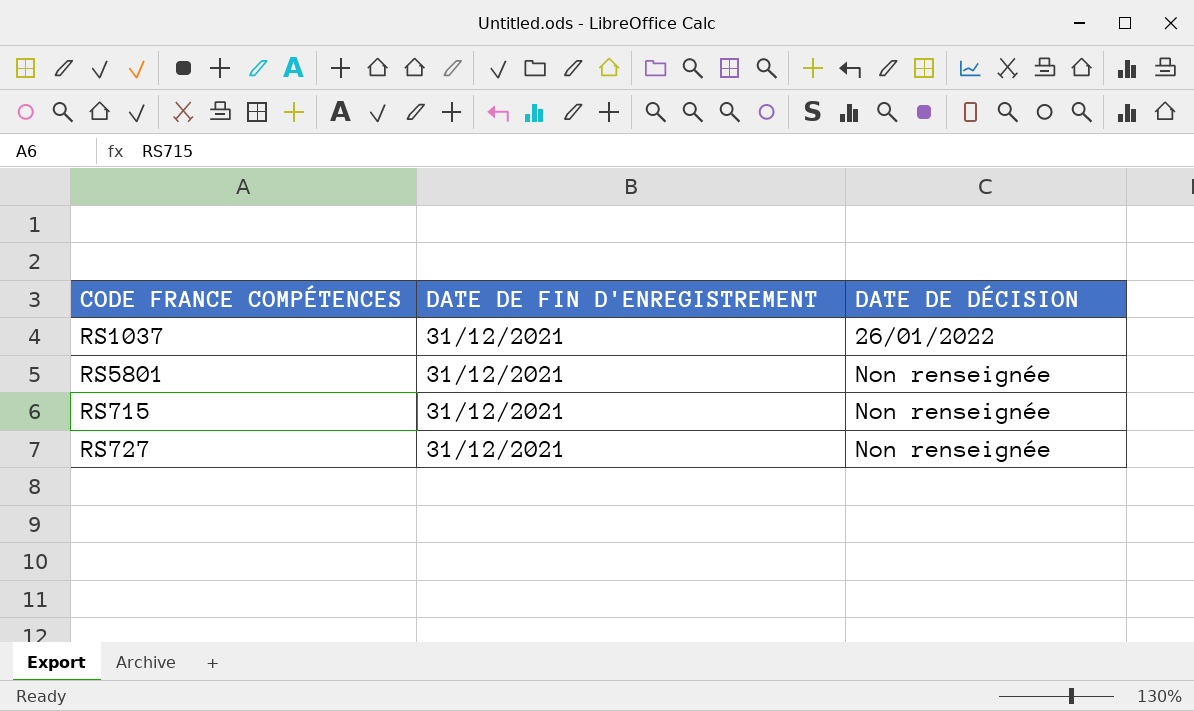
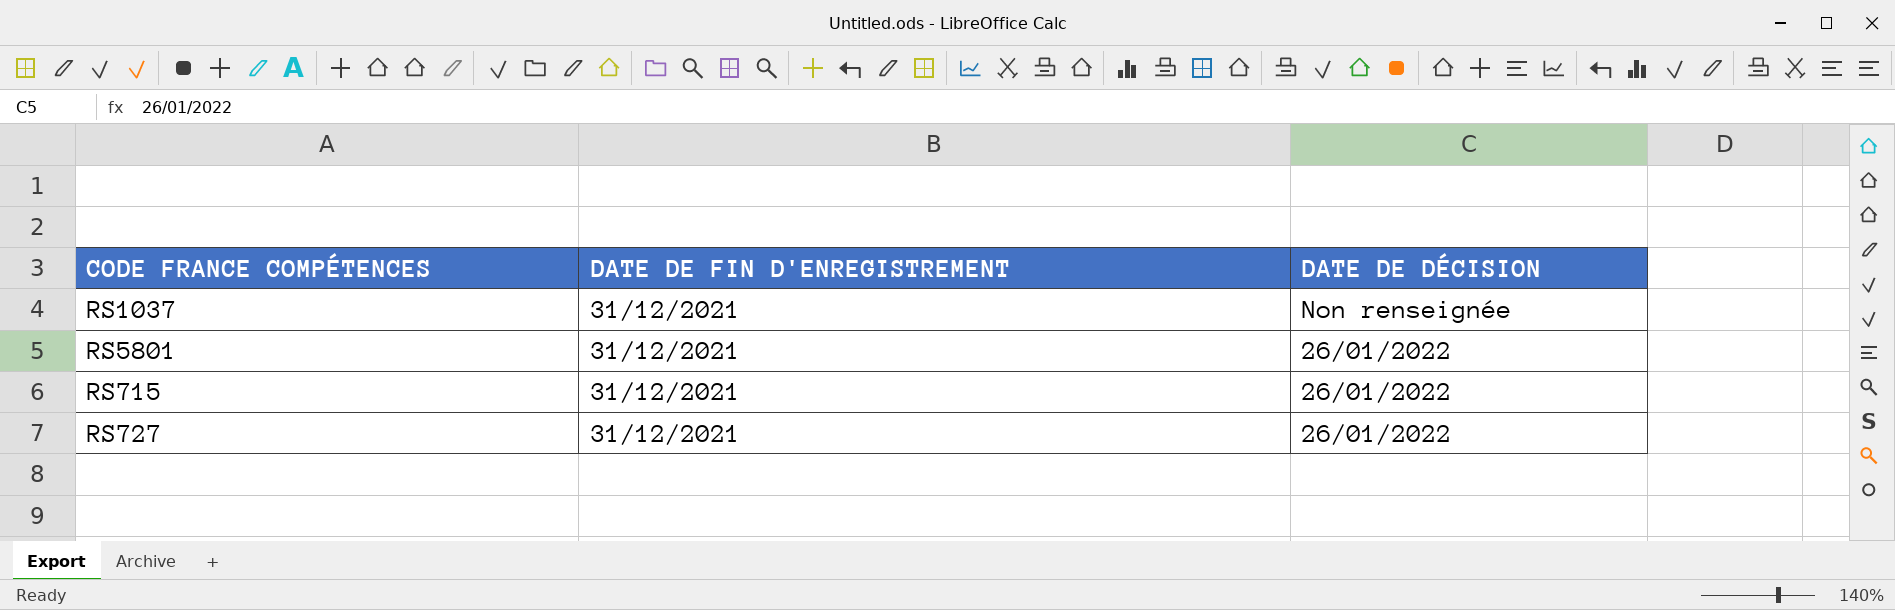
RS1037 | DATE DE DÉCISION: 26/01/2022 -> Non renseignée
RS5801 | DATE DE DÉCISION: Non renseignée -> 26/01/2022
RS715 | DATE DE DÉCISION: Non renseignée -> 26/01/2022
RS727 | DATE DE DÉCISION: Non renseignée -> 26/01/2022

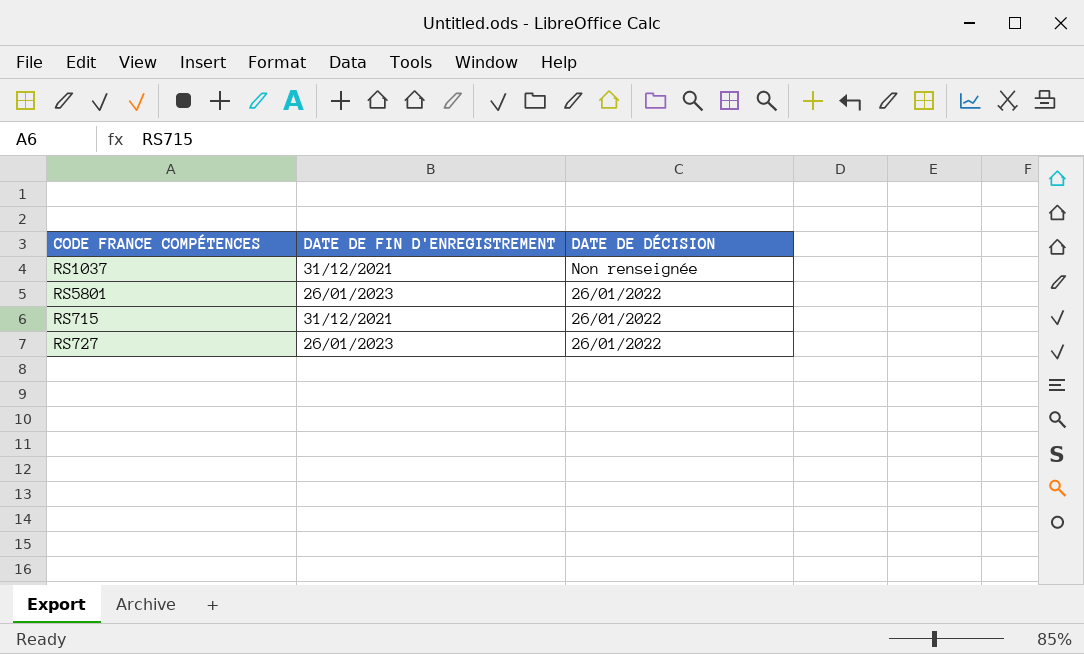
RS5801 | DATE DE FIN D'ENREGISTREMENT: 31/12/2021 -> 26/01/2023
RS727 | DATE DE FIN D'ENREGISTREMENT: 31/12/2021 -> 26/01/2023

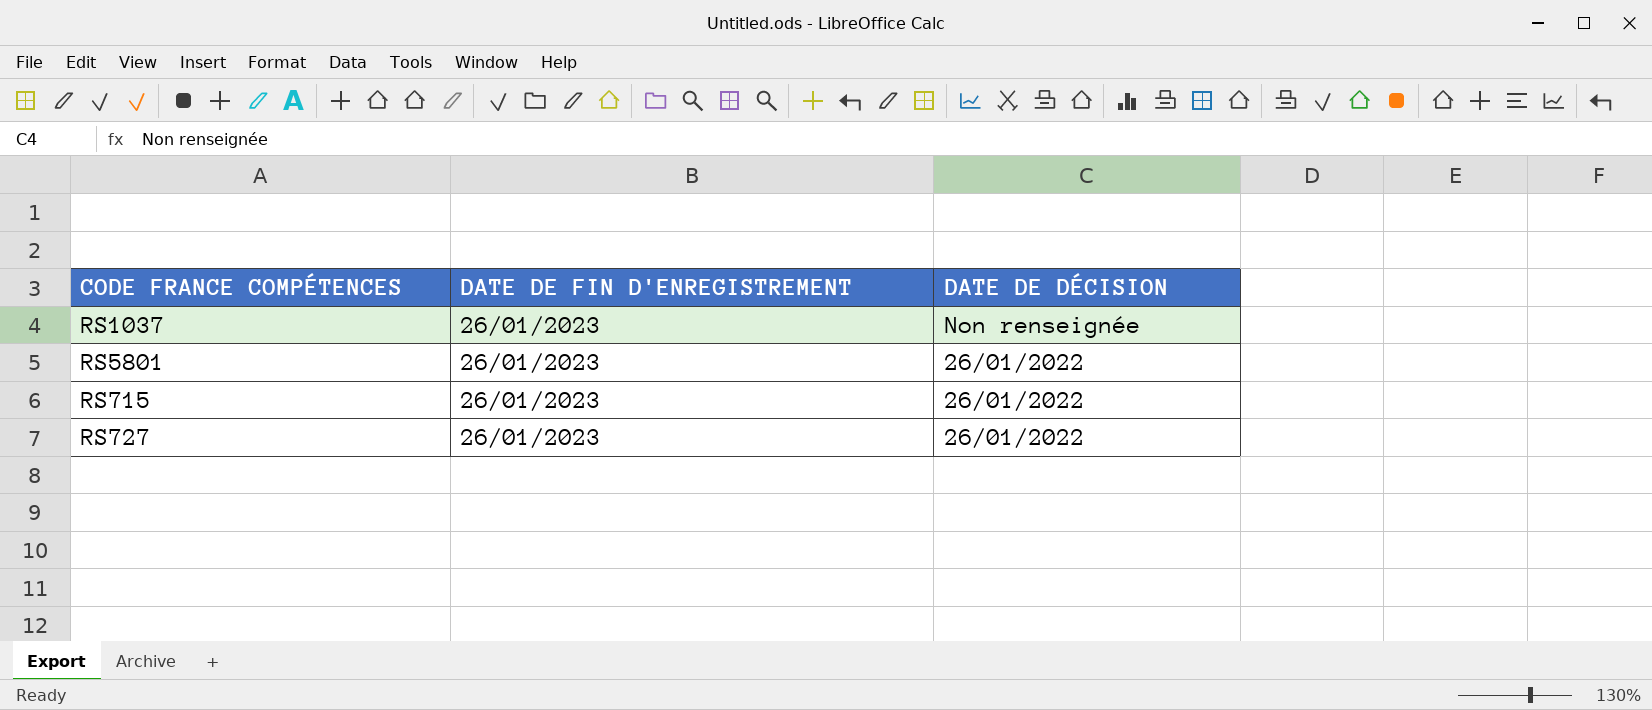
RS1037 | DATE DE FIN D'ENREGISTREMENT: 31/12/2021 -> 26/01/2023
RS715 | DATE DE FIN D'ENREGISTREMENT: 31/12/2021 -> 26/01/2023

